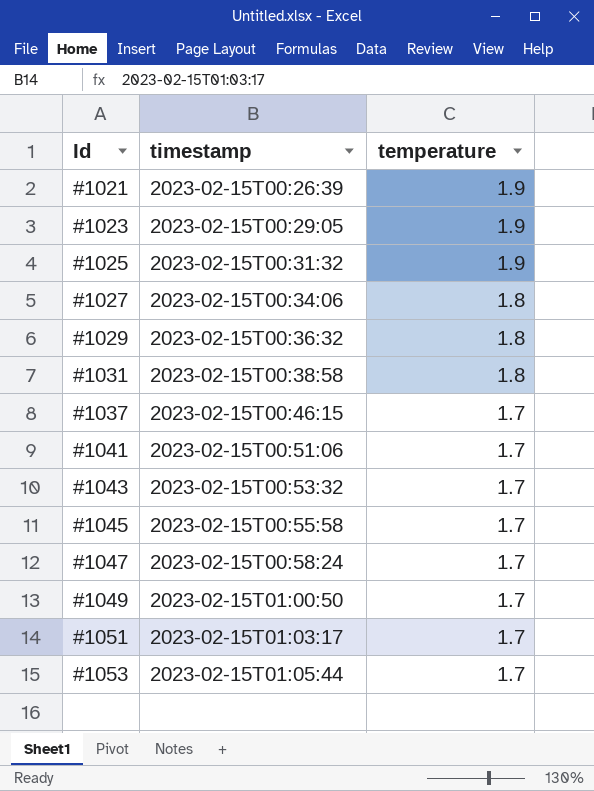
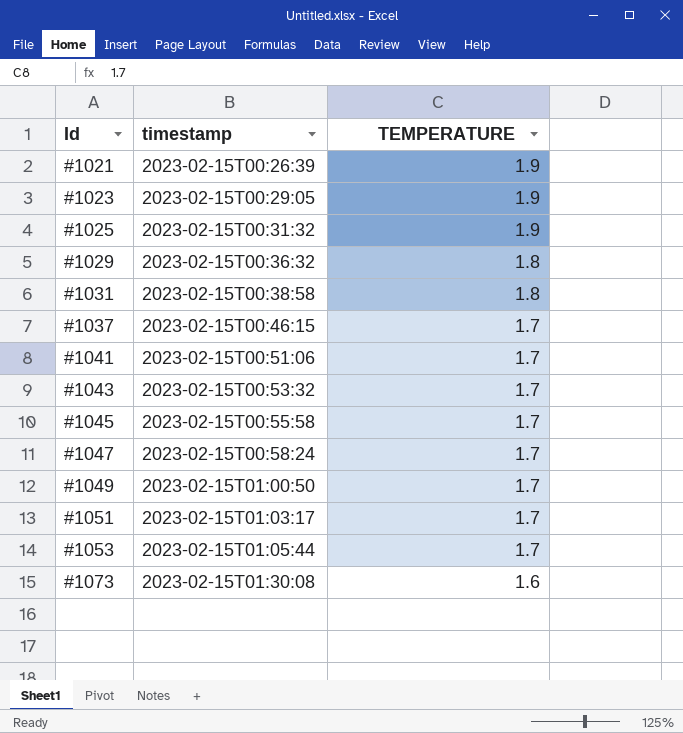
column name: temperature -> TEMPERATURE
row #1027: 2023-02-15T00:34:06 | 1.8 -> none
row #1073: none -> 2023-02-15T01:30:08 | 1.6

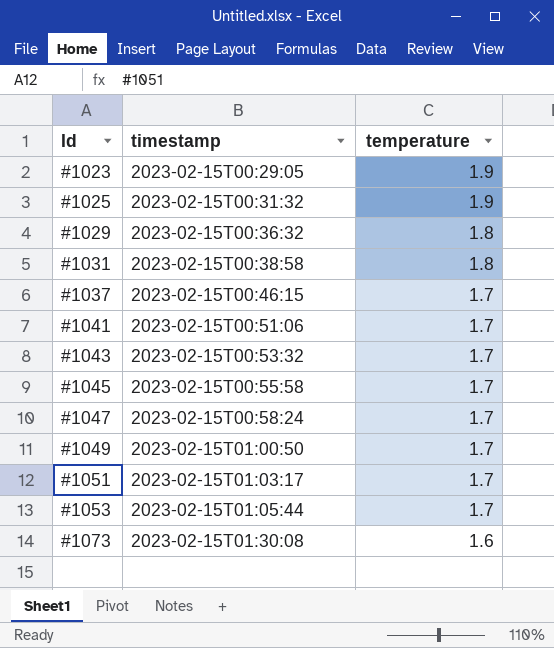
column name: TEMPERATURE -> temperature
row #1021: 2023-02-15T00:26:39 | 1.9 -> none

